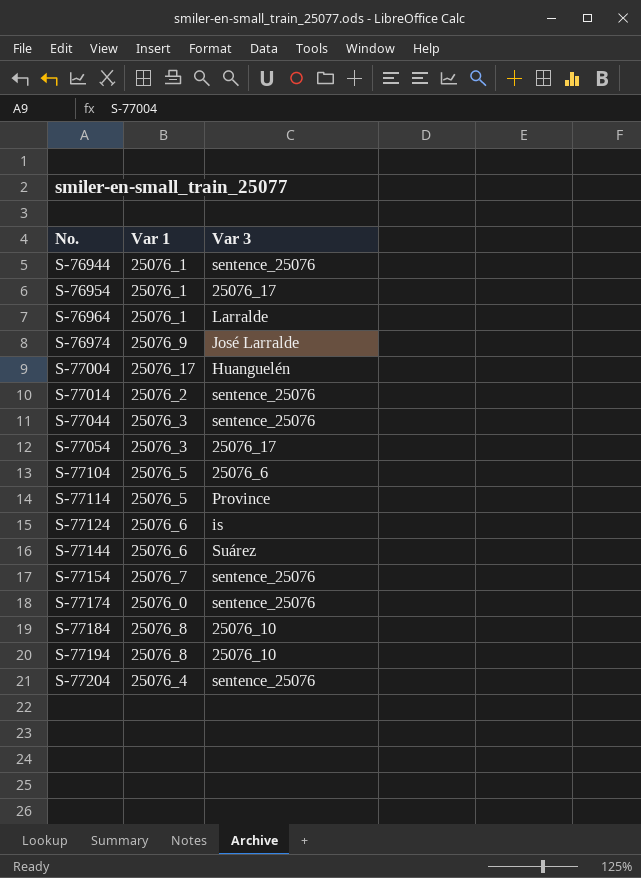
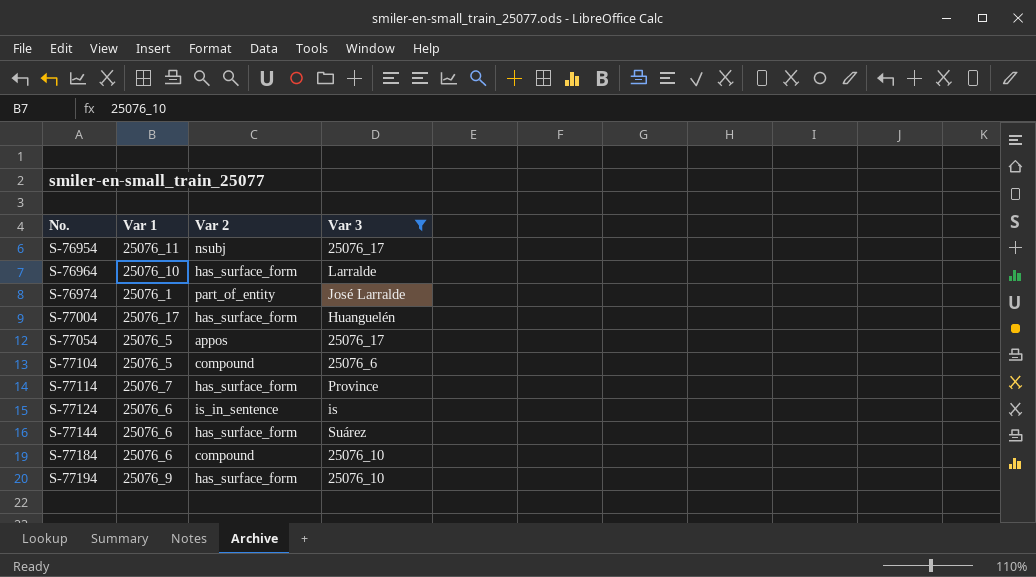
filter: none -> Var 3 != sentence_25076
column Var 2 | position: none -> 3
S-76954 | Var 1: 25076_1 -> 25076_11
S-76964 | Var 1: 25076_1 -> 25076_10
S-76974 | Var 1: 25076_9 -> 25076_1
S-77054 | Var 1: 25076_3 -> 25076_5
S-77114 | Var 1: 25076_5 -> 25076_7
S-77184 | Var 1: 25076_8 -> 25076_6
S-77194 | Var 1: 25076_8 -> 25076_9

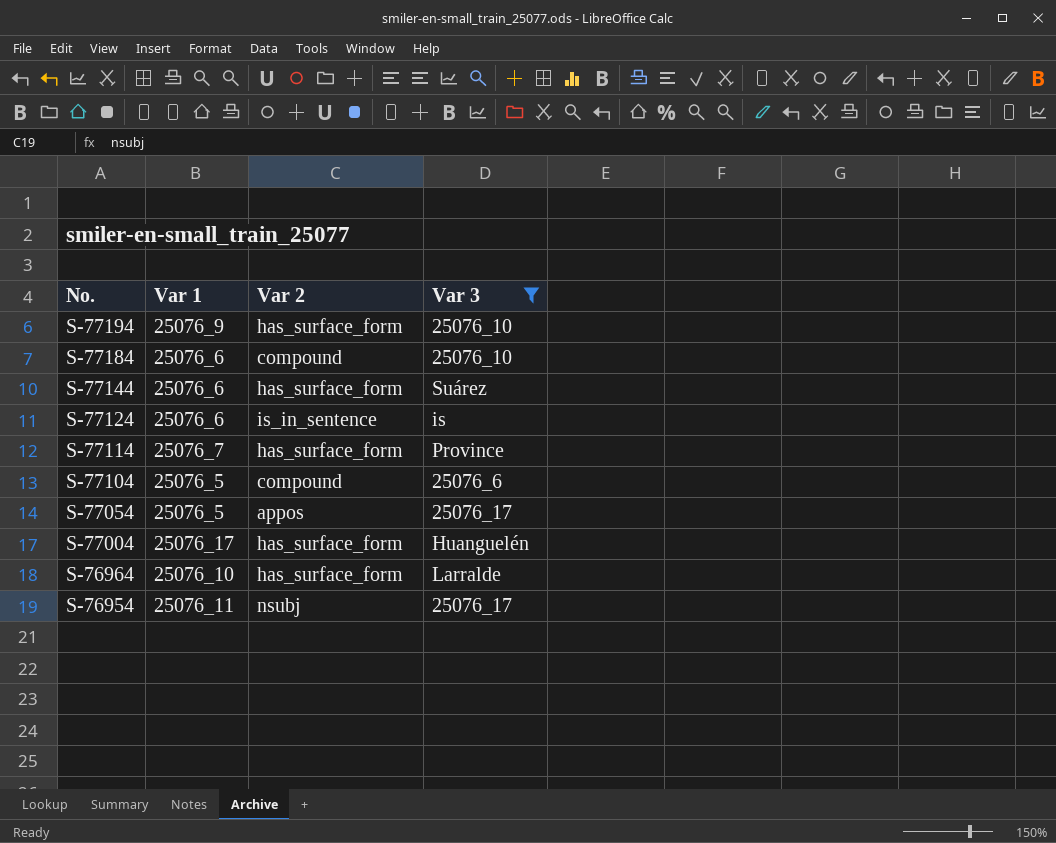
row order: No. ascending -> No. descending
row S-76974: 25076_1 | part_of_entity | José Larralde -> none

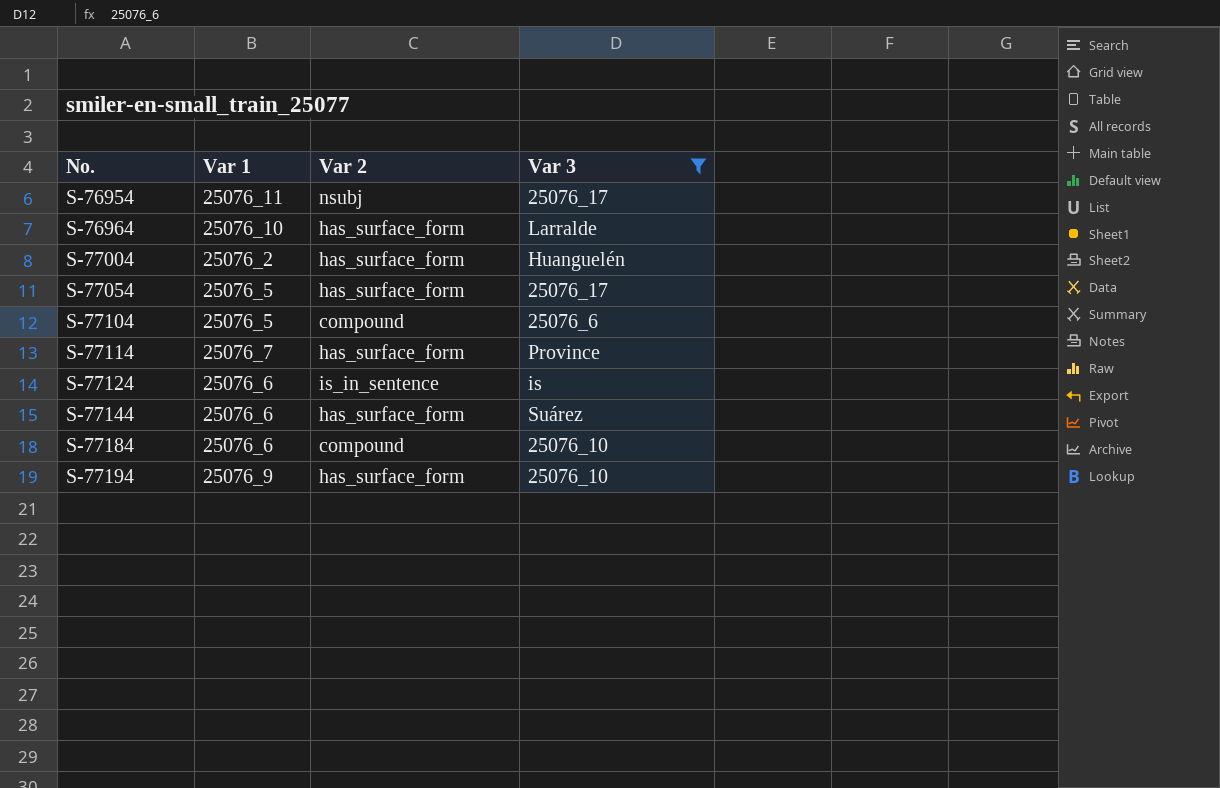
row order: No. descending -> No. ascending
S-77004 | Var 1: 25076_17 -> 25076_2
S-77054 | Var 2: appos -> has_surface_form

